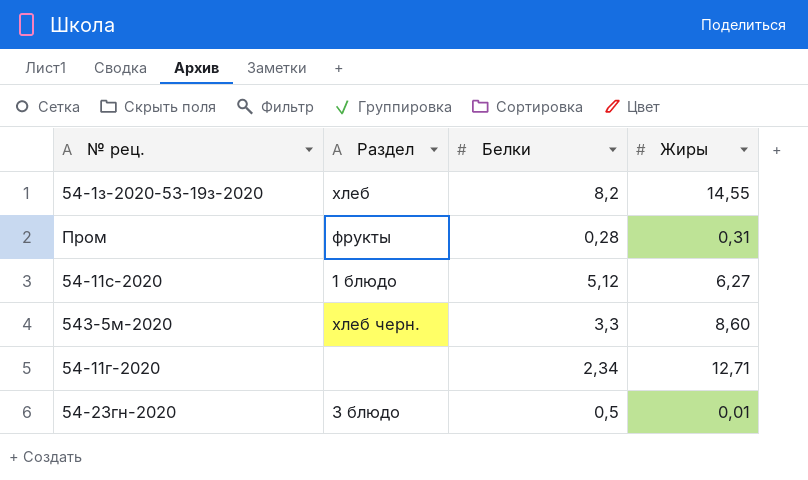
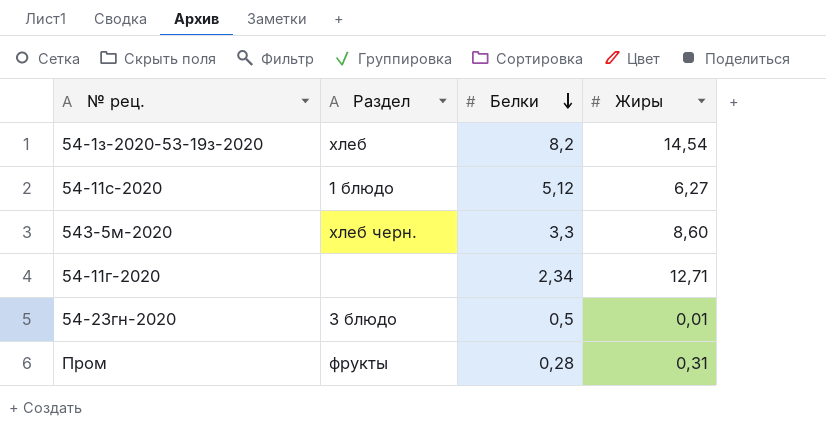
row order: none -> Белки descending
54-1з-2020-53-19з-2020 | Жиры: 14,55 -> 14,54

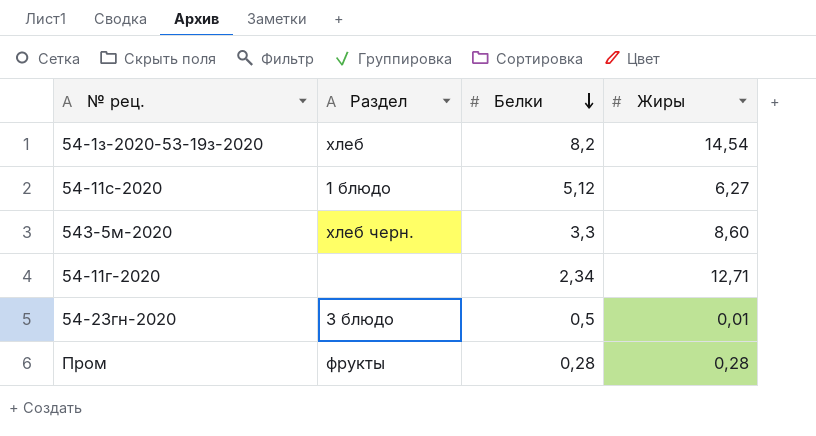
Пром | Жиры: 0,31 -> 0,28

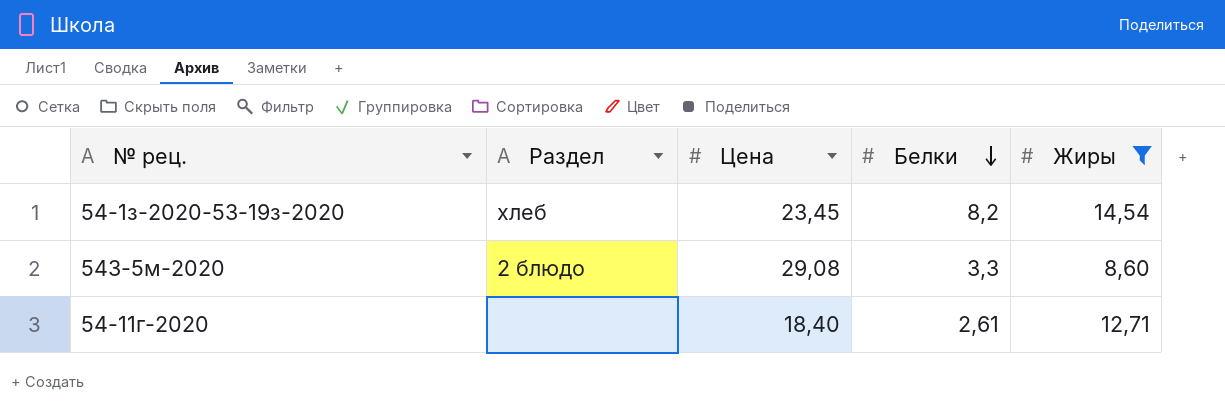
filter: none -> Жиры >= 8,60
column Цена | position: none -> 3
543-5м-2020 | Раздел: хлеб черн. -> 2 блюдо
54-11г-2020 | Белки: 2,34 -> 2,61

